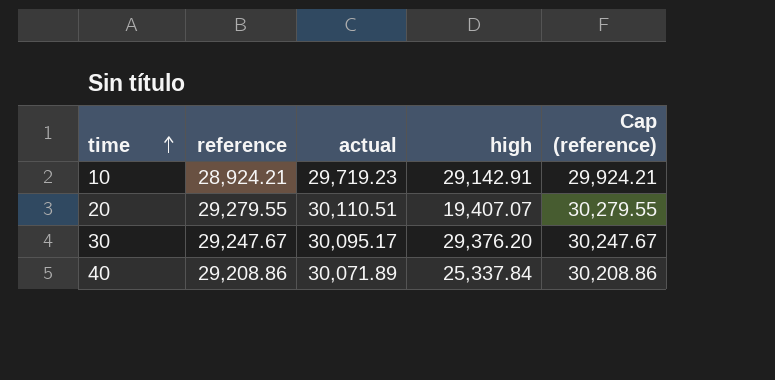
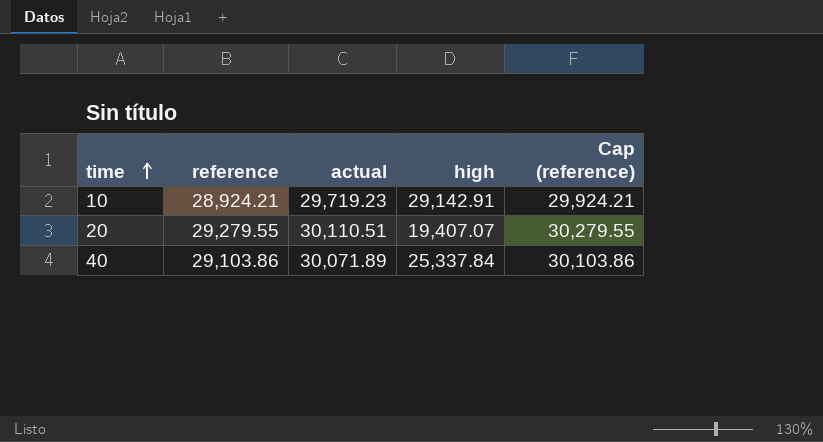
row 30: 29,247.67 | 30,095.17 | 29,376.20 | 30,247.67 -> none
40 | reference: 29,208.86 -> 29,103.86
40 | Cap (reference): 30,208.86 -> 30,103.86

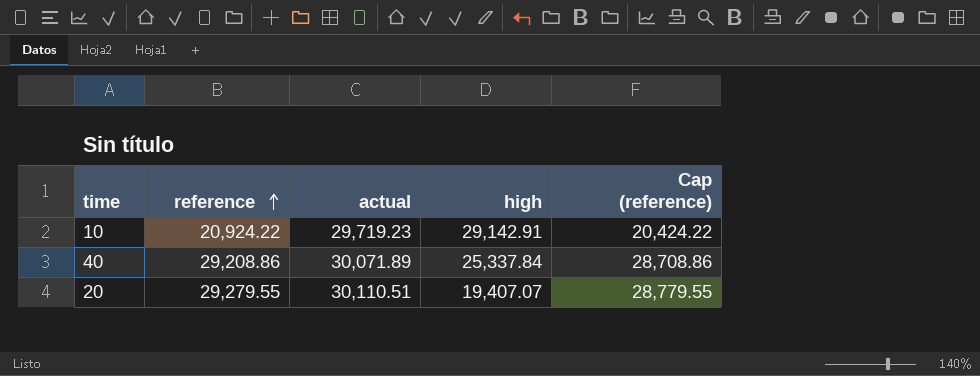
row order: time ascending -> reference ascending
column Cap (reference) | formula: [reference] + 1000 -> [reference] - 500
10 | reference: 28,924.21 -> 20,924.22
40 | reference: 29,103.86 -> 29,208.86

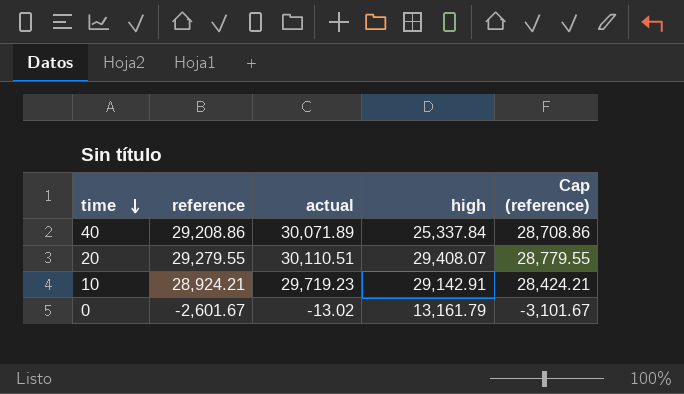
row order: reference ascending -> time descending
20 | high: 19,407.07 -> 29,408.07
10 | reference: 20,924.22 -> 28,924.21
10 | Cap (reference): 20,424.22 -> 28,424.21
row 0: none -> -2,601.67 | -13.02 | 13,161.79 | -3,101.67

